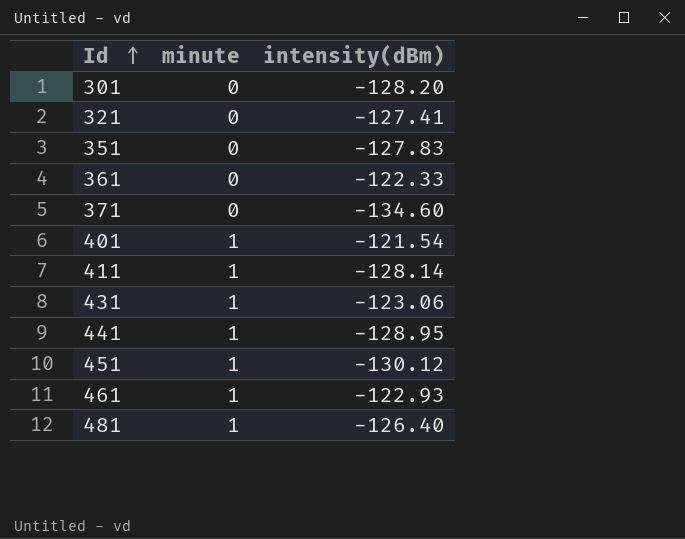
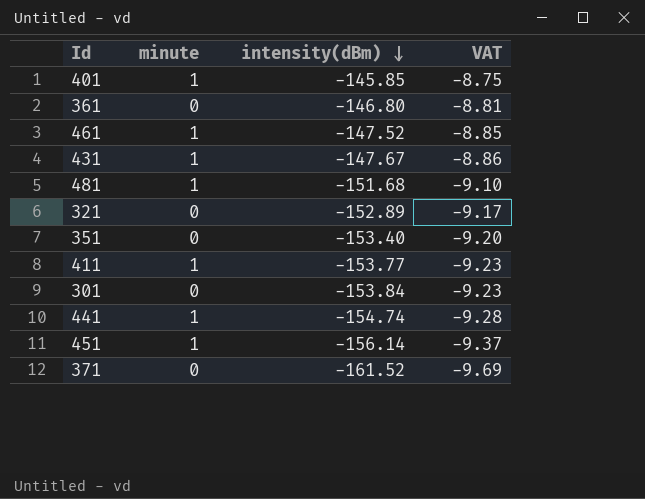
row order: Id ascending -> intensity(dBm) descending
column VAT | formula: none -> [intensity(dBm)] * 0.06
401 | intensity(dBm): -121.54 -> -145.85
361 | intensity(dBm): -122.33 -> -146.80
461 | intensity(dBm): -122.93 -> -147.52
431 | intensity(dBm): -123.06 -> -147.67
481 | intensity(dBm): -126.40 -> -151.68
321 | intensity(dBm): -127.41 -> -152.89
351 | intensity(dBm): -127.83 -> -153.40
411 | intensity(dBm): -128.14 -> -153.77
301 | intensity(dBm): -128.20 -> -153.84
441 | intensity(dBm): -128.95 -> -154.74
451 | intensity(dBm): -130.12 -> -156.14
371 | intensity(dBm): -134.60 -> -161.52

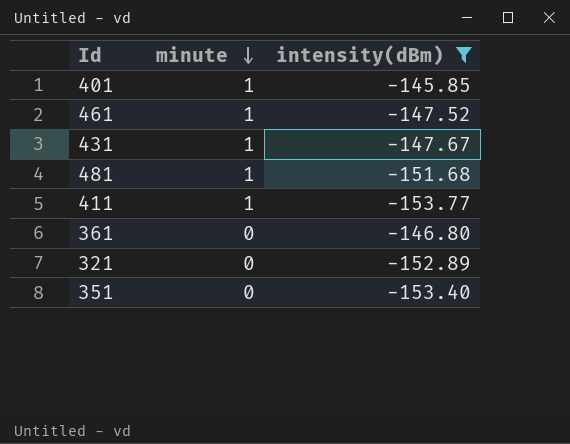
filter: none -> intensity(dBm) >= -153.77
row order: intensity(dBm) descending -> minute descending
column VAT | formula: [intensity(dBm)] * 0.06 -> none

